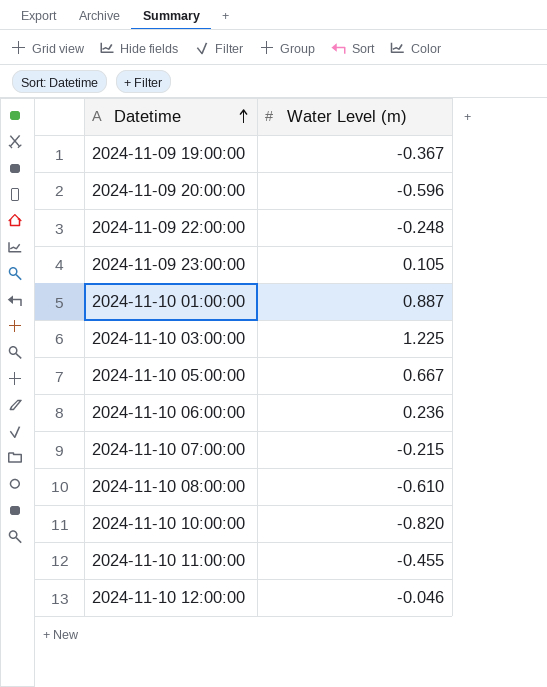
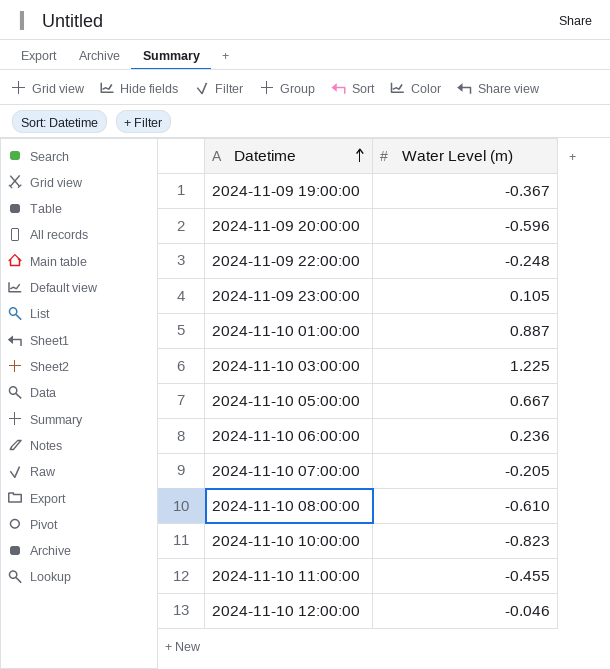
2024-11-10 07:00:00 | Water Level (m): -0.215 -> -0.205
2024-11-10 10:00:00 | Water Level (m): -0.820 -> -0.823

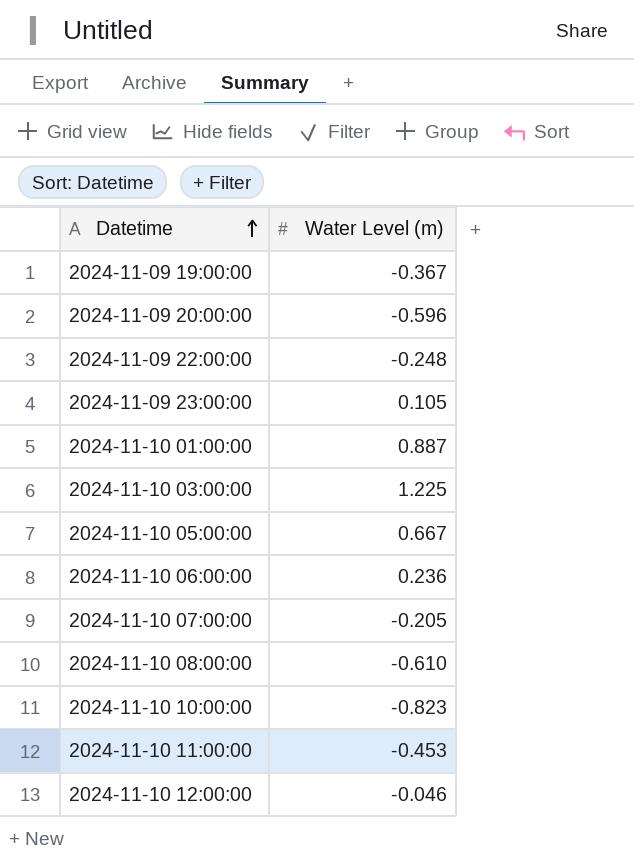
2024-11-10 11:00:00 | Water Level (m): -0.455 -> -0.453

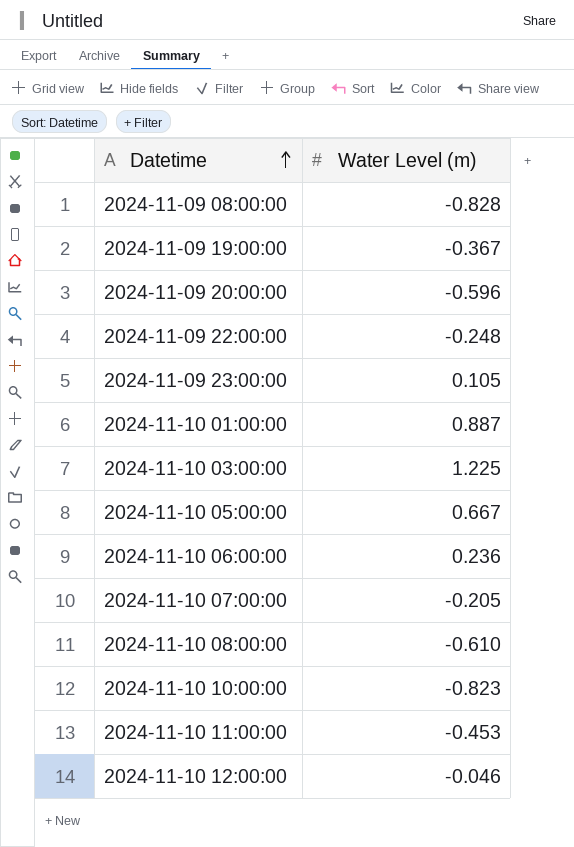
row 2024-11-09 08:00:00: none -> -0.828

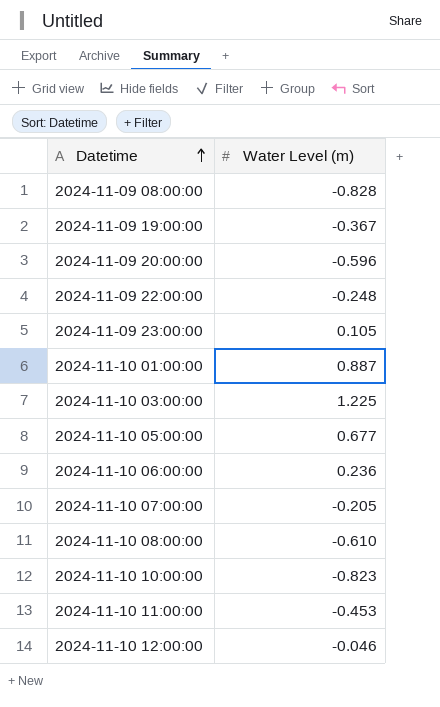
2024-11-10 05:00:00 | Water Level (m): 0.667 -> 0.677

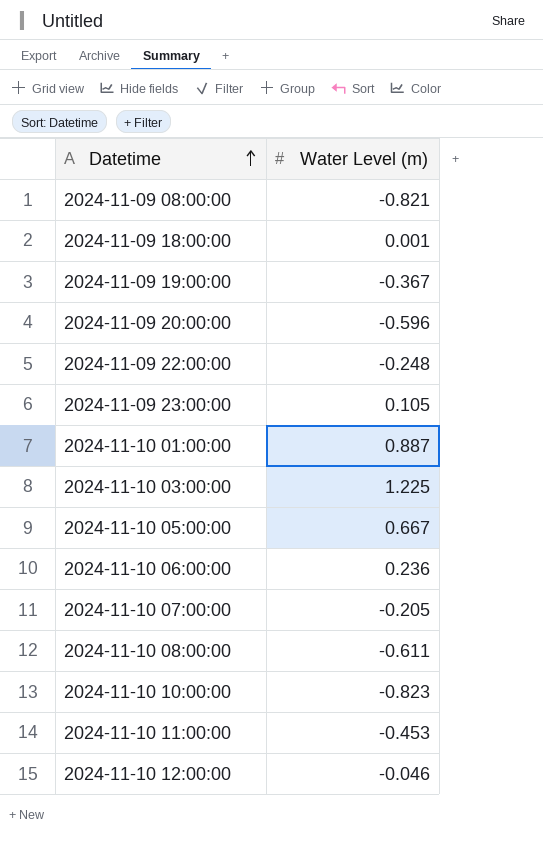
2024-11-09 08:00:00 | Water Level (m): -0.828 -> -0.821
row 2024-11-09 18:00:00: none -> 0.001
2024-11-10 05:00:00 | Water Level (m): 0.677 -> 0.667
2024-11-10 08:00:00 | Water Level (m): -0.610 -> -0.611

